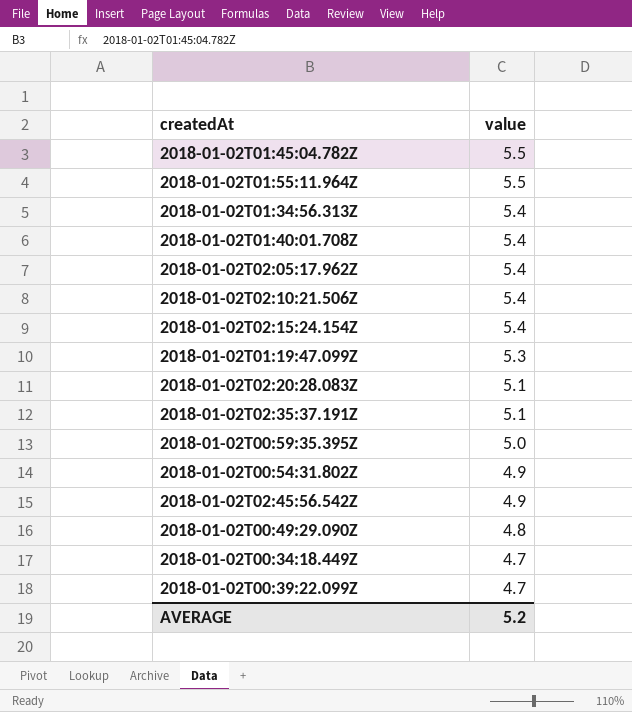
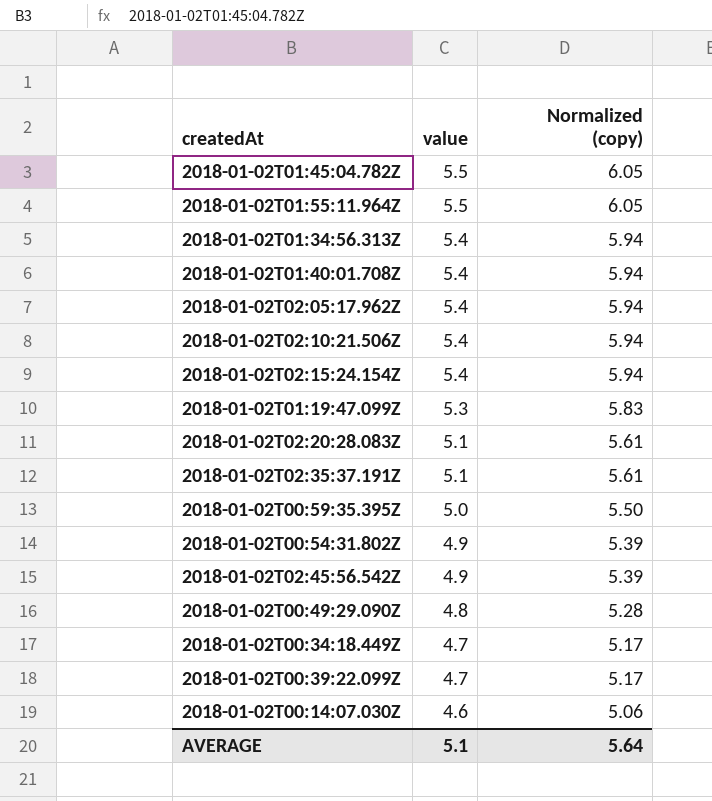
column Normalized (copy) | formula: none -> [value] * 1.1
row 2018-01-02T00:14:07.030Z: none -> 4.6 | 5.06
AVERAGE | value: 5.2 -> 5.1

